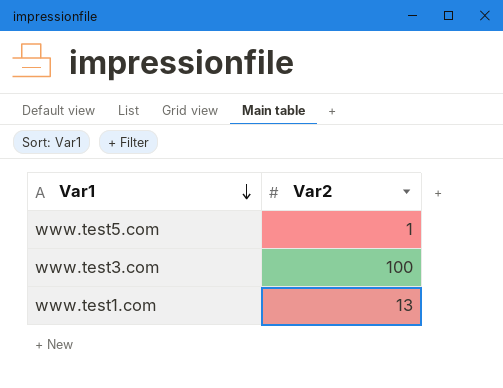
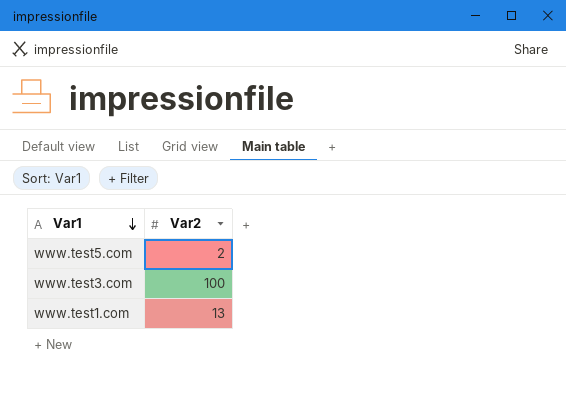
www.test5.com | Var2: 1 -> 2

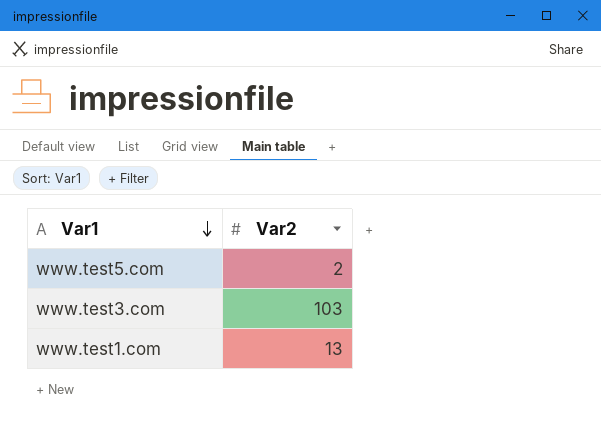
www.test3.com | Var2: 100 -> 103

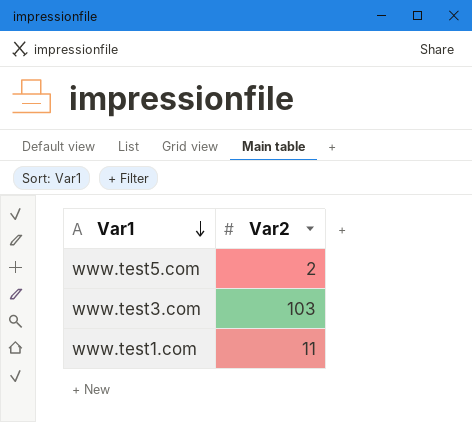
www.test1.com | Var2: 13 -> 11

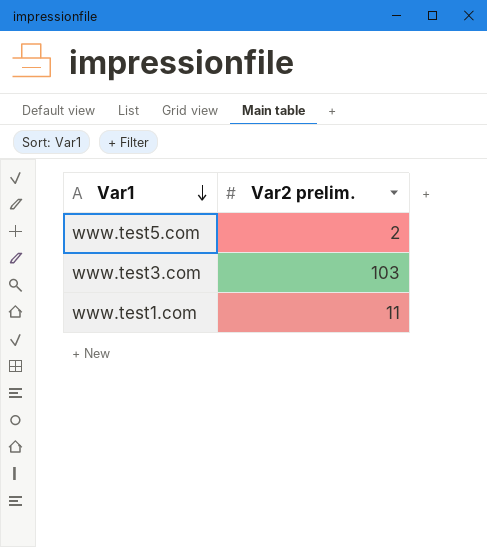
column name: Var2 -> Var2 prelim.

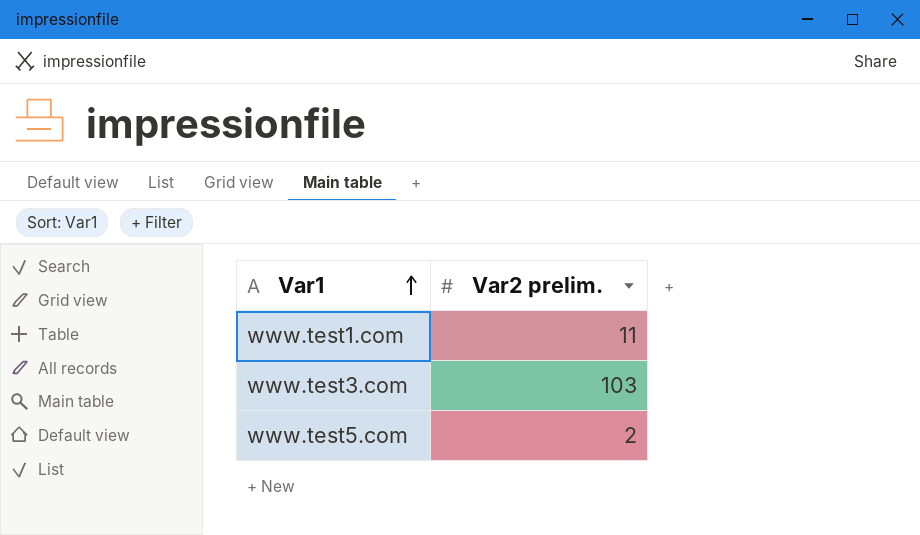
row order: Var1 descending -> Var1 ascending

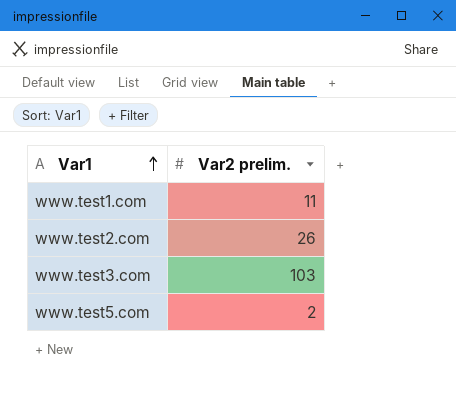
row www.test2.com: none -> 26

